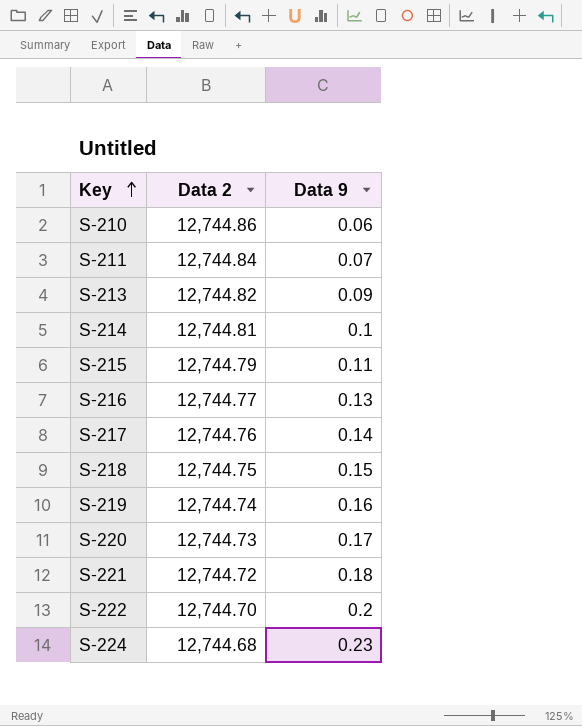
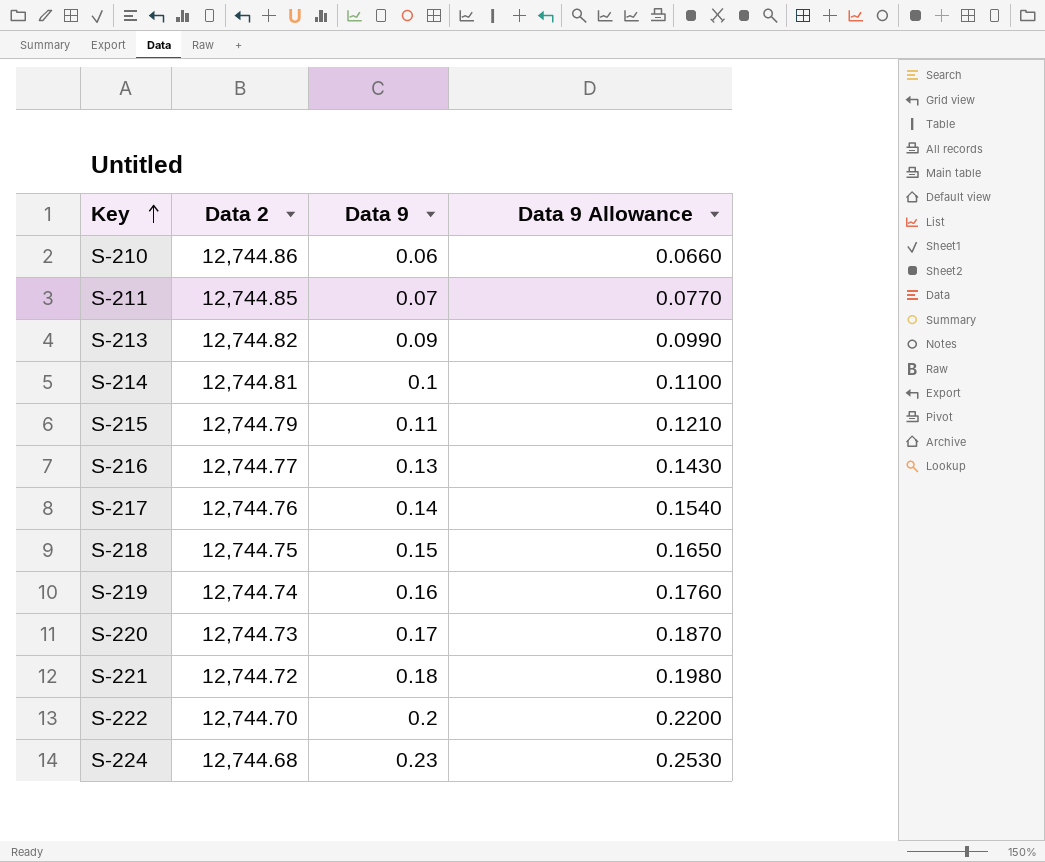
column Data 9 Allowance | formula: none -> [Data 9] * 1.1
S-211 | Data 2: 12,744.84 -> 12,744.85

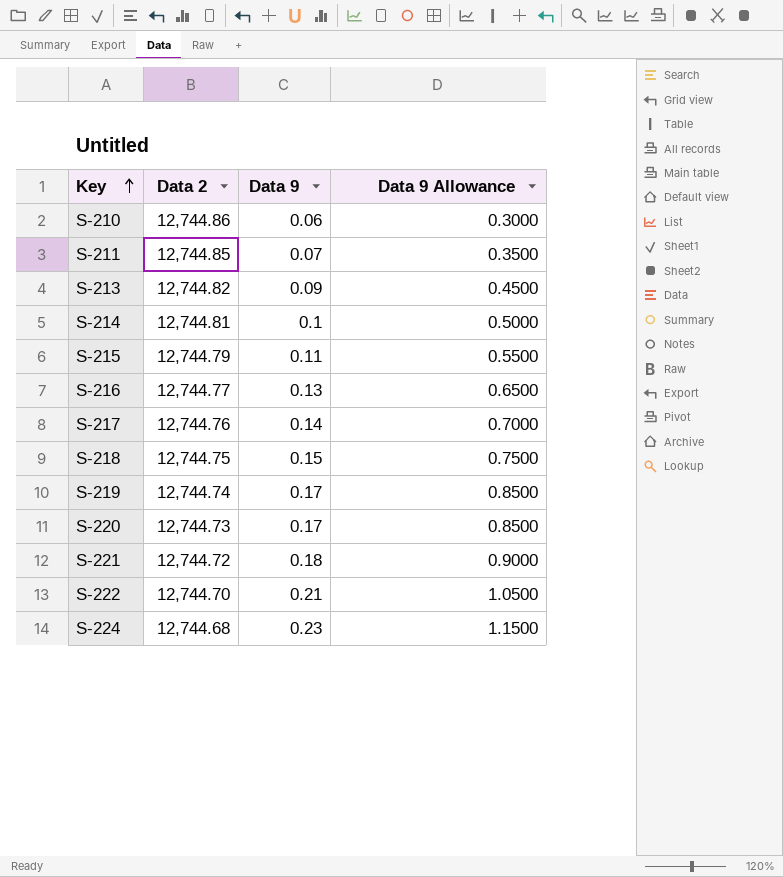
column Data 9 Allowance | formula: [Data 9] * 1.1 -> [Data 9] * 5
S-219 | Data 9: 0.16 -> 0.17
S-222 | Data 9: 0.2 -> 0.21

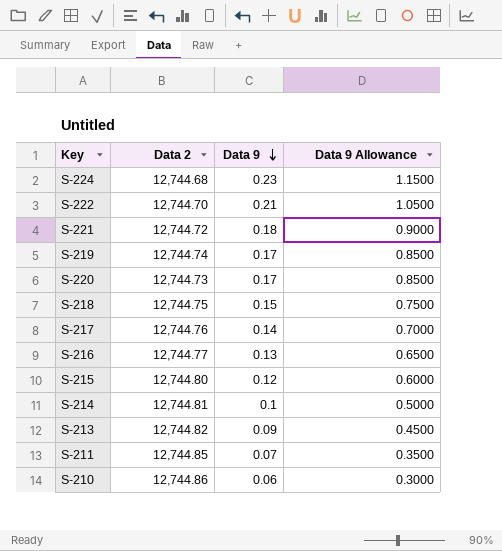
row order: Key ascending -> Data 9 descending
S-215 | Data 2: 12,744.79 -> 12,744.80
S-215 | Data 9: 0.11 -> 0.12
S-215 | Data 9 Allowance: 0.5500 -> 0.6000

